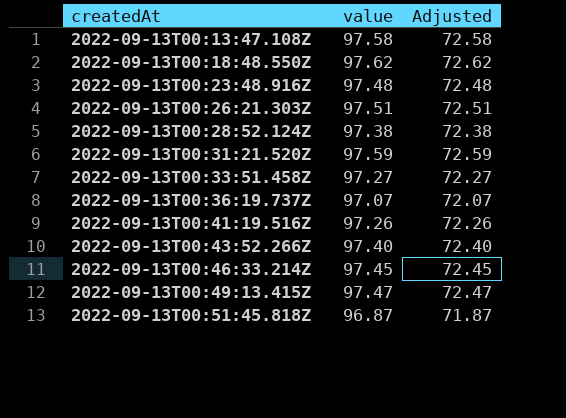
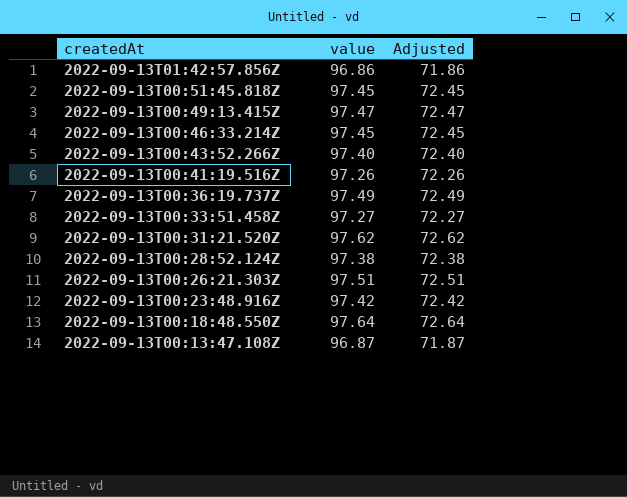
row order: createdAt ascending -> createdAt descending
row 2022-09-13T01:42:57.856Z: none -> 96.86 | 71.86
2022-09-13T00:51:45.818Z | value: 96.87 -> 97.45
2022-09-13T00:51:45.818Z | Adjusted: 71.87 -> 72.45
2022-09-13T00:36:19.737Z | value: 97.07 -> 97.49
2022-09-13T00:36:19.737Z | Adjusted: 72.07 -> 72.49
2022-09-13T00:31:21.520Z | value: 97.59 -> 97.62
2022-09-13T00:31:21.520Z | Adjusted: 72.59 -> 72.62
2022-09-13T00:23:48.916Z | value: 97.48 -> 97.42
2022-09-13T00:23:48.916Z | Adjusted: 72.48 -> 72.42
2022-09-13T00:18:48.550Z | value: 97.62 -> 97.64
2022-09-13T00:18:48.550Z | Adjusted: 72.62 -> 72.64
2022-09-13T00:13:47.108Z | value: 97.58 -> 96.87
2022-09-13T00:13:47.108Z | Adjusted: 72.58 -> 71.87

